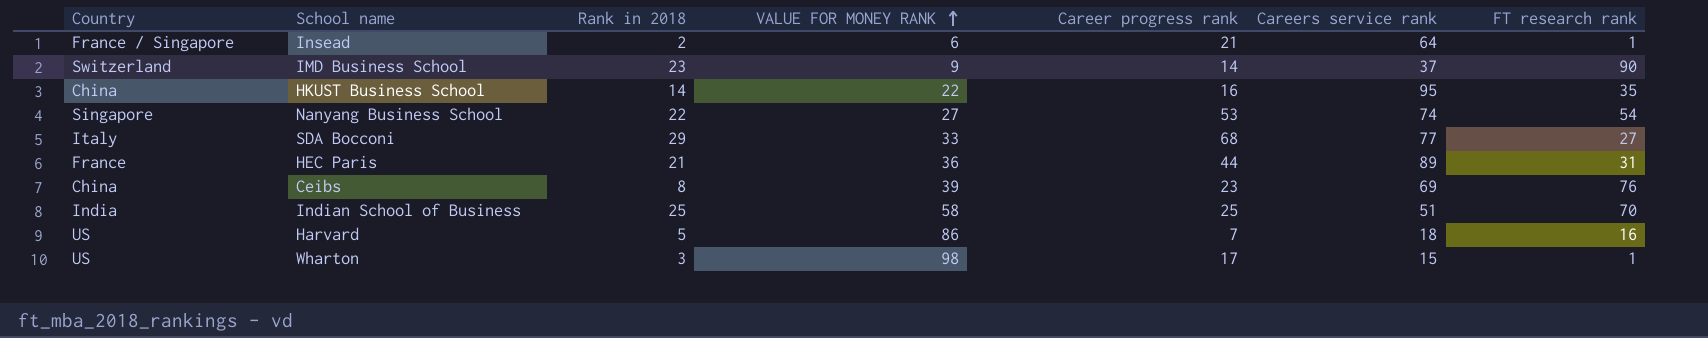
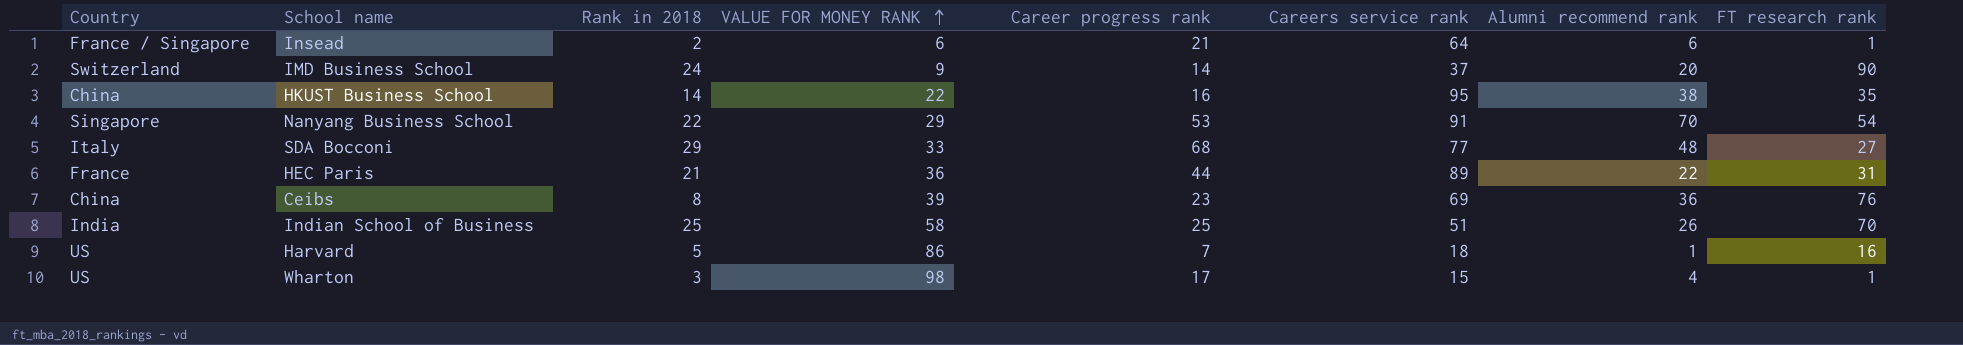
column Alumni recommend rank | position: none -> 7
IMD Business School | Rank in 2018: 23 -> 24
Nanyang Business School | VALUE FOR MONEY RANK: 27 -> 29
Nanyang Business School | Careers service rank: 74 -> 91

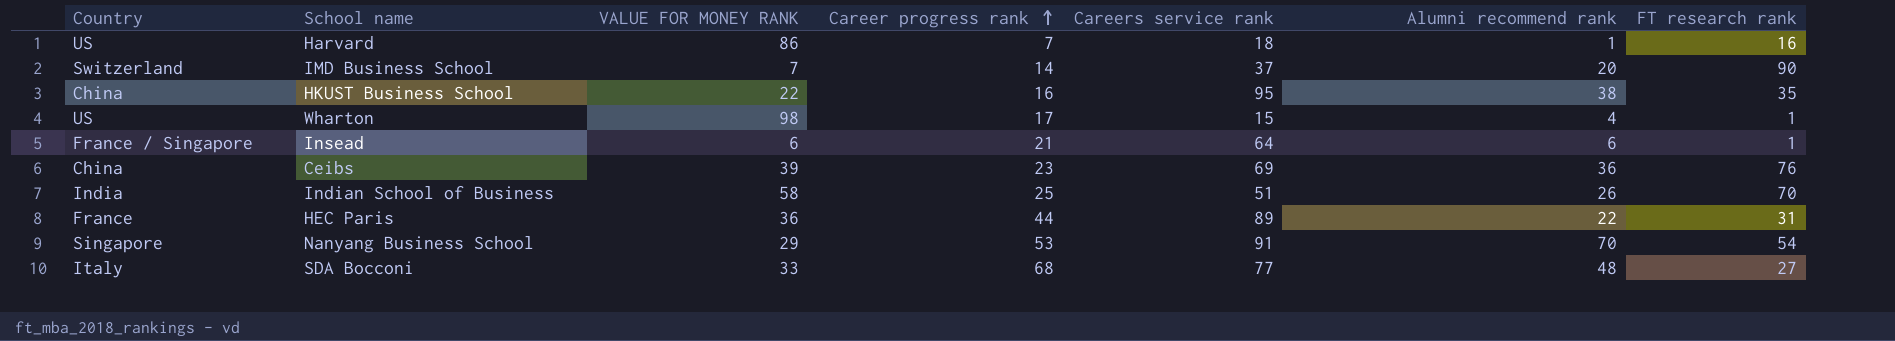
row order: VALUE FOR MONEY RANK ascending -> Career progress rank ascending
column Rank in 2018 | position: 3 -> none
IMD Business School | VALUE FOR MONEY RANK: 9 -> 7

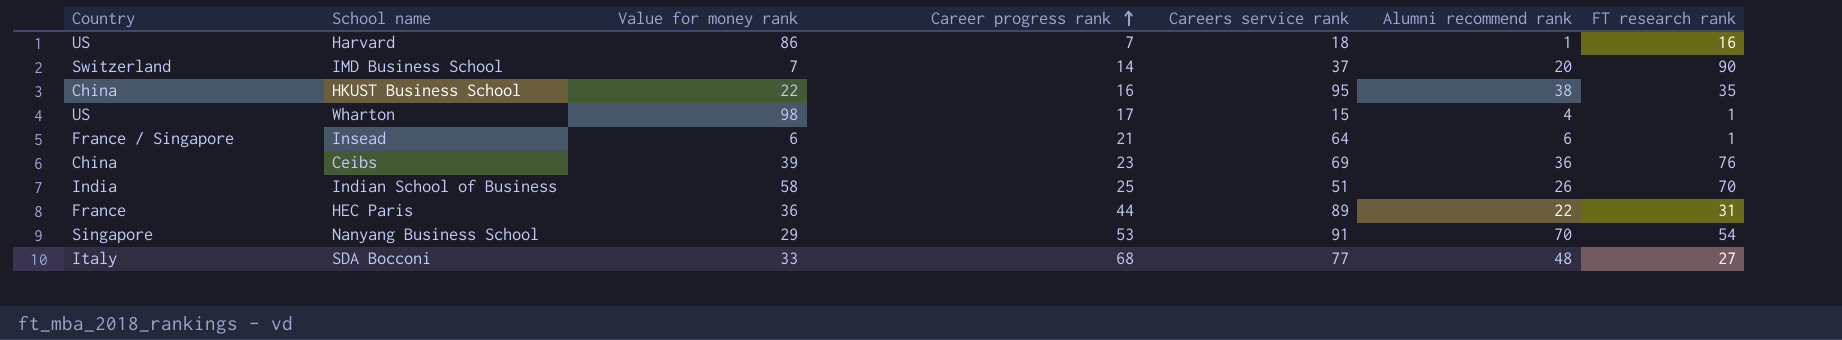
column name: VALUE FOR MONEY RANK -> Value for money rank

